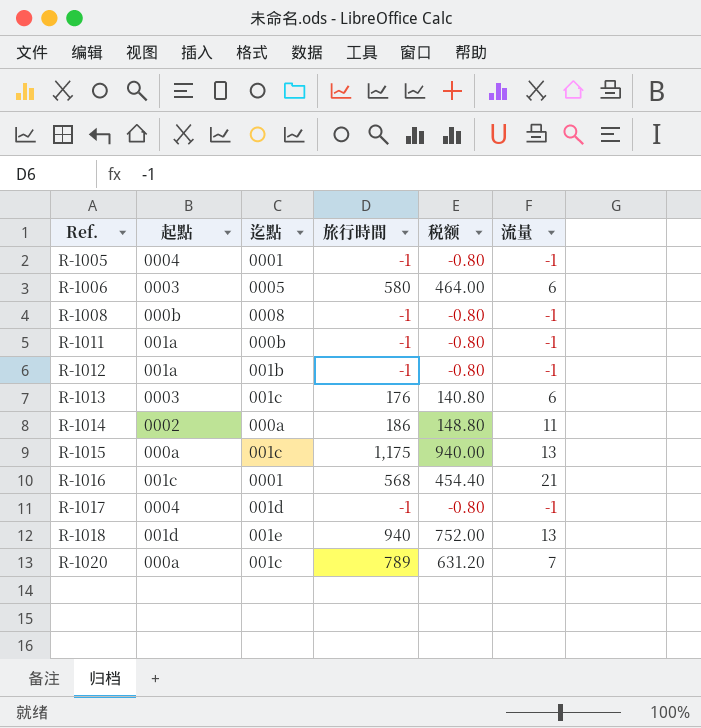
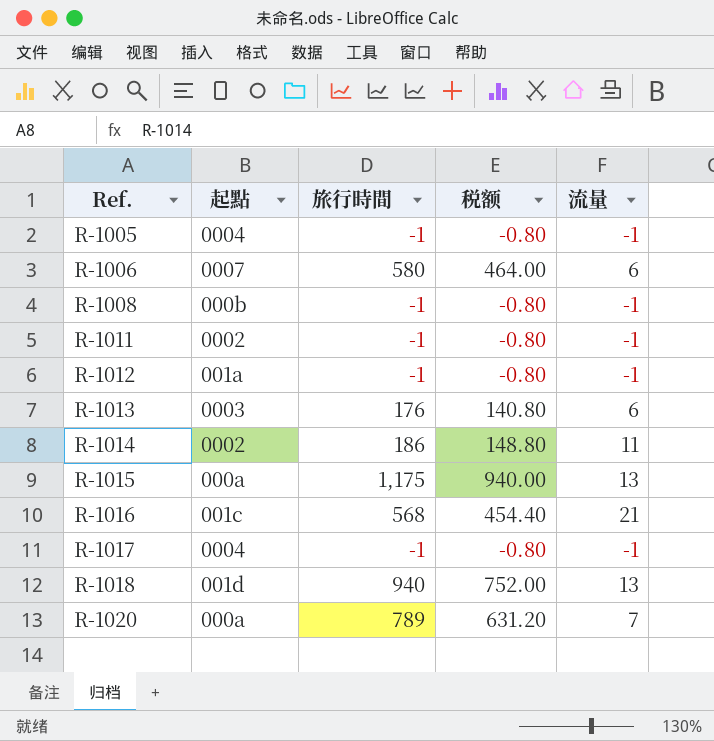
column 迄點 | position: 3 -> none
R-1006 | 起點: 0003 -> 0007
R-1011 | 起點: 001a -> 0002

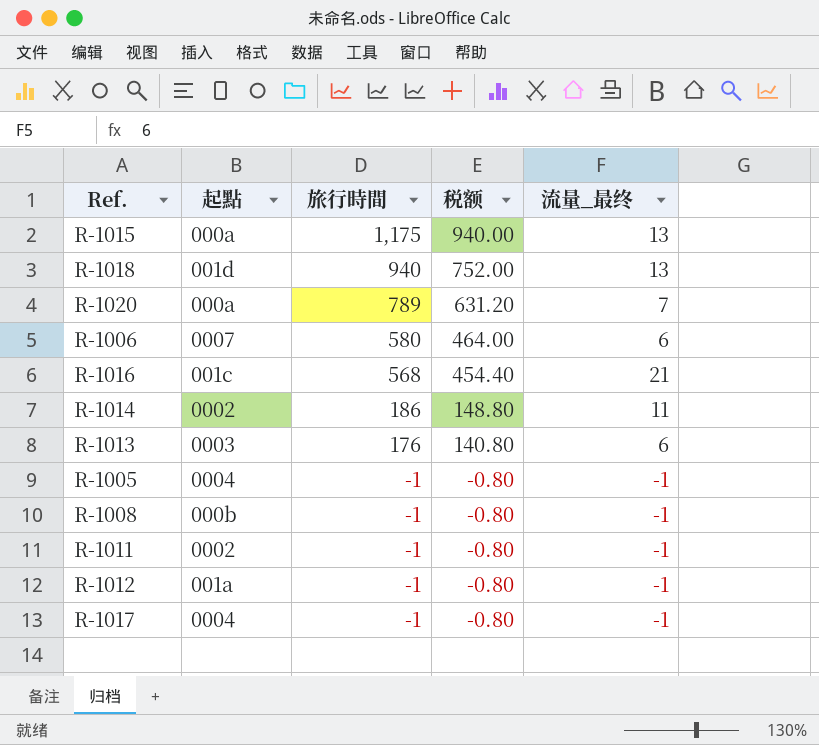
row order: Ref. ascending -> 旅行時間 descending
column name: 流量 -> 流量_最终

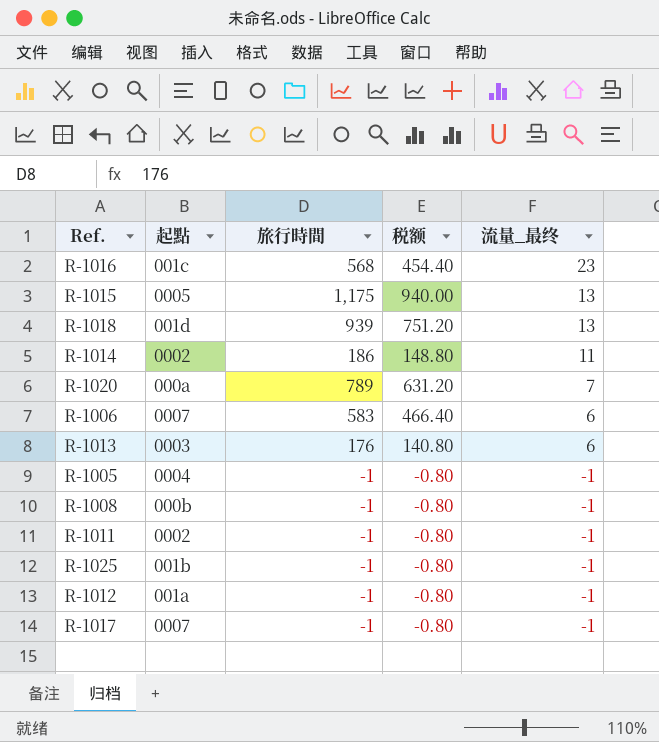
row order: 旅行時間 descending -> 流量_最终 descending
R-1016 | 流量_最终: 21 -> 23
R-1015 | 起點: 000a -> 0005
R-1018 | 旅行時間: 940 -> 939
R-1018 | 税额: 752.00 -> 751.20
R-1006 | 旅行時間: 580 -> 583
R-1006 | 税额: 464.00 -> 466.40
row R-1025: none -> 001b | -1 | -0.80 | -1
R-1017 | 起點: 0004 -> 0007

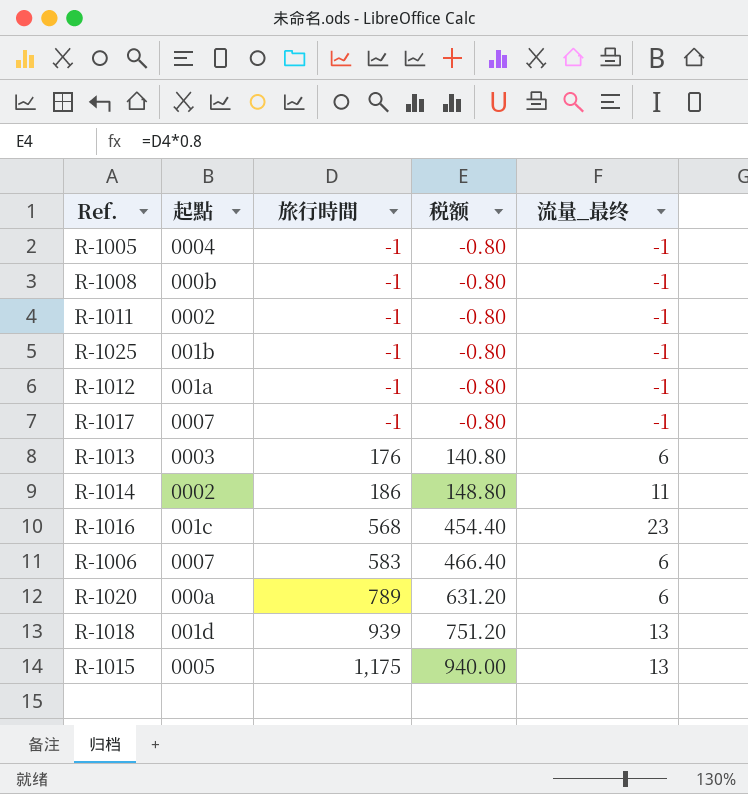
row order: 流量_最终 descending -> 旅行時間 ascending
R-1020 | 流量_最终: 7 -> 6

